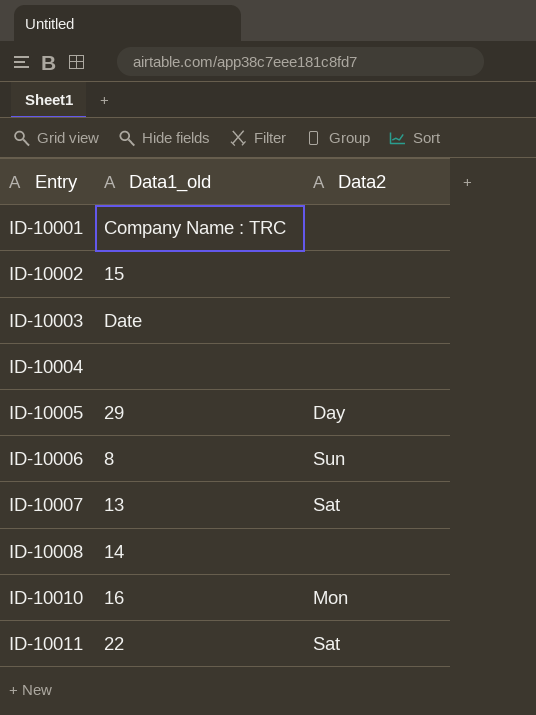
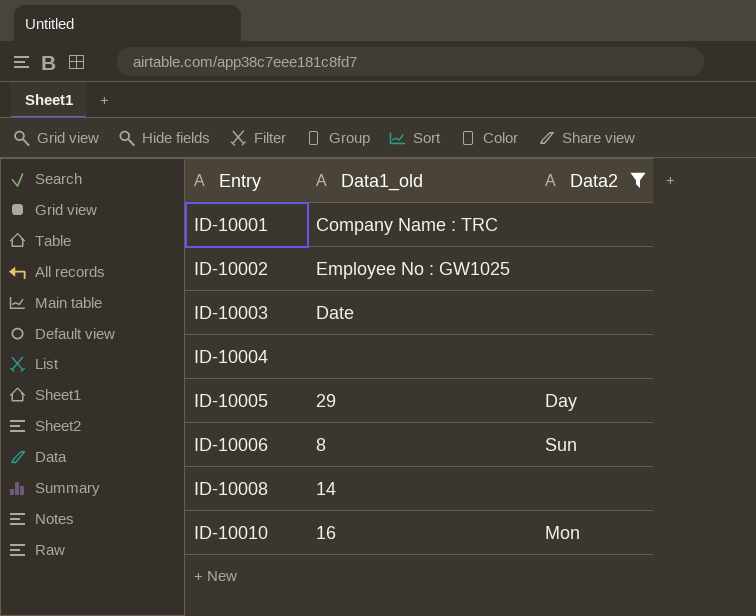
filter: none -> Data2 != Sat
ID-10002 | Data1_old: 15 -> Employee No : GW1025

